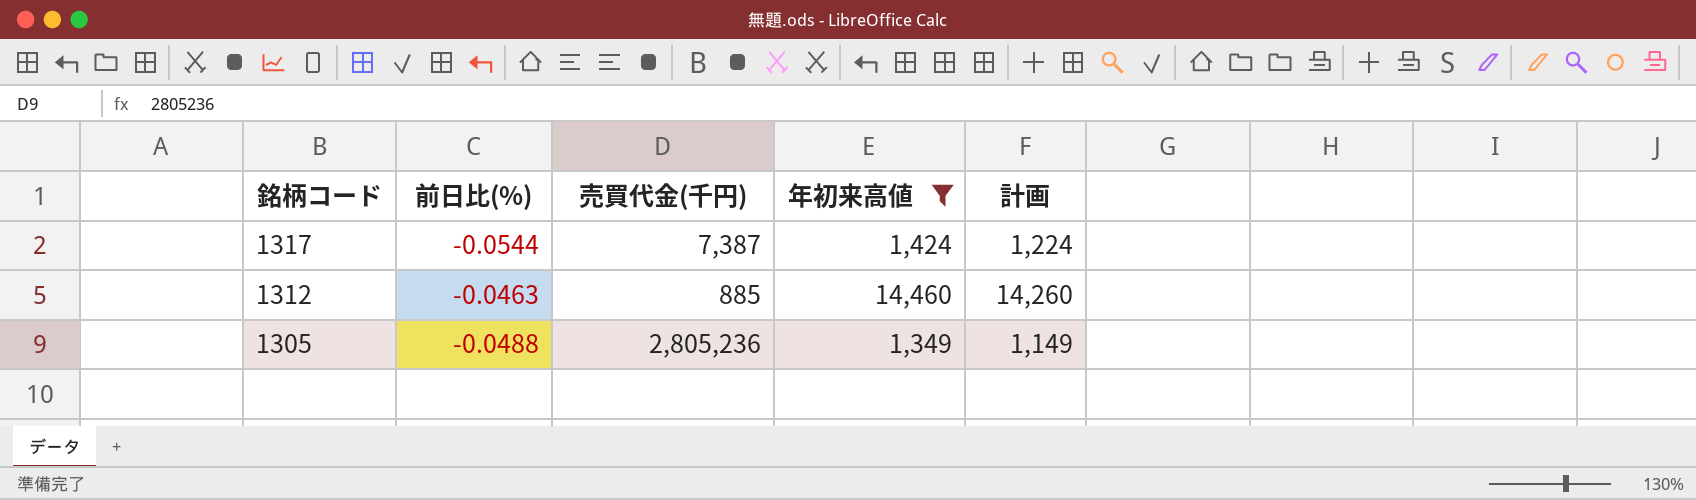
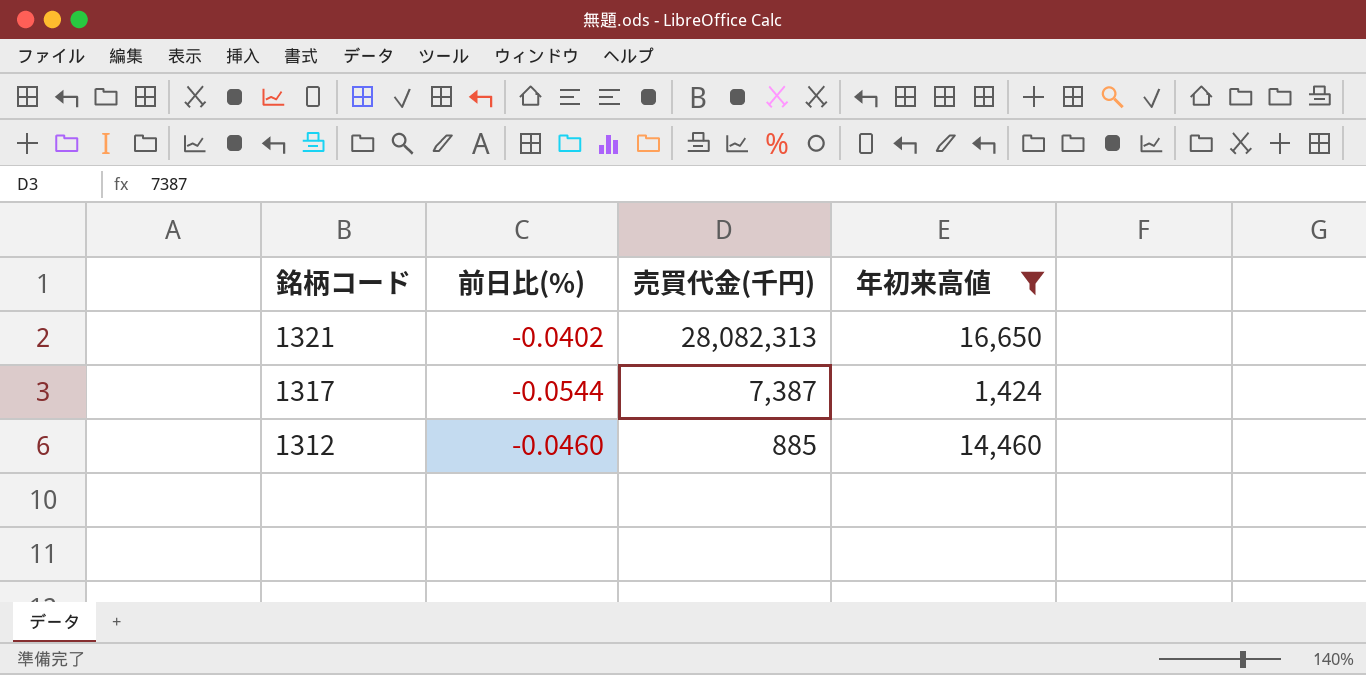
column 計画 | formula: [年初来高値] - 200 -> none
row 1305: -0.0488 | 2,805,236 | 1,349 | 1,149 -> none
row 1321: none -> -0.0402 | 28,082,313 | 16,650
1312 | 前日比(%): -0.0463 -> -0.0460

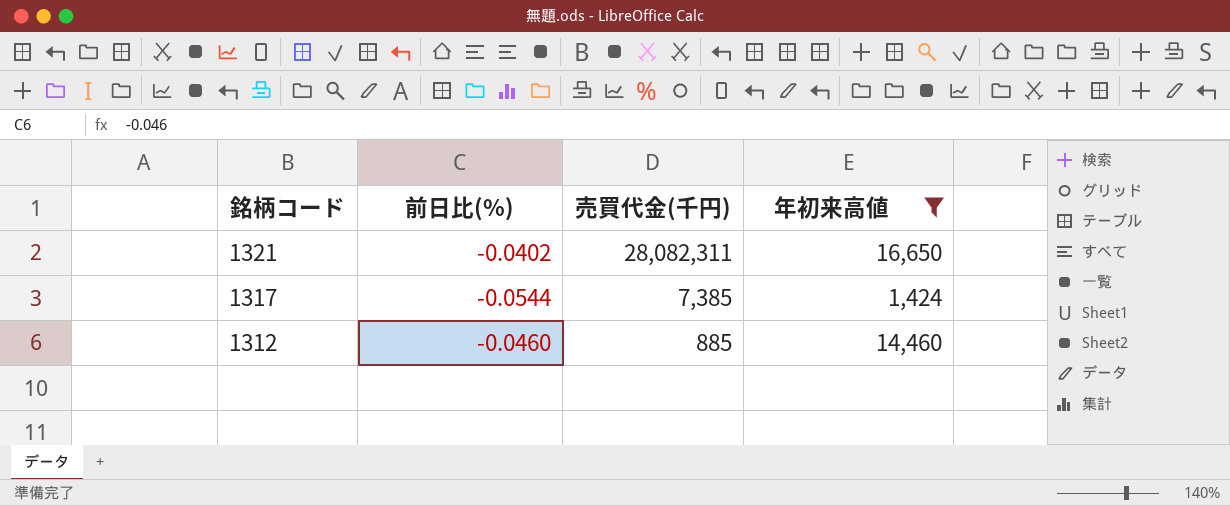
1321 | 売買代金(千円): 28,082,313 -> 28,082,311
1317 | 売買代金(千円): 7,387 -> 7,385

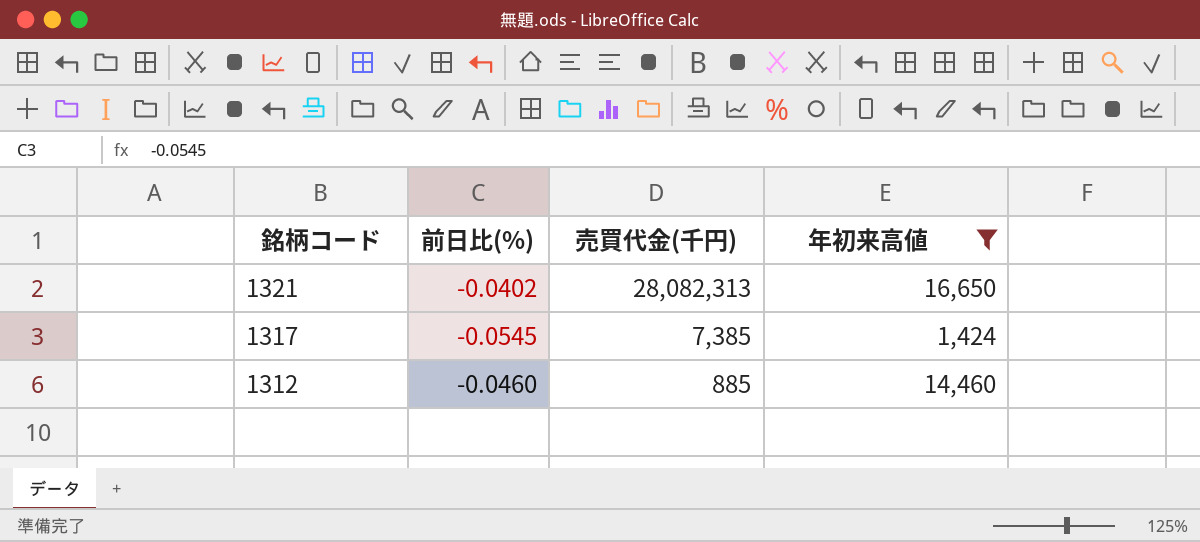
1321 | 売買代金(千円): 28,082,311 -> 28,082,313
1317 | 前日比(%): -0.0544 -> -0.0545

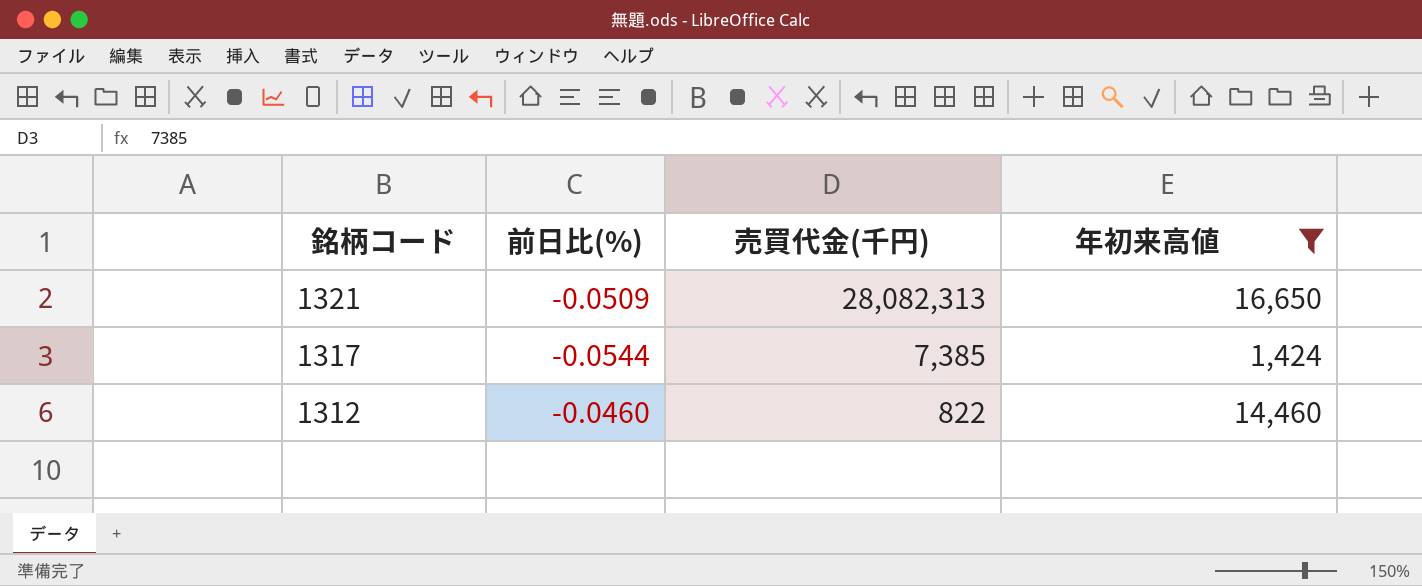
1321 | 前日比(%): -0.0402 -> -0.0509
1317 | 前日比(%): -0.0545 -> -0.0544
1312 | 売買代金(千円): 885 -> 822

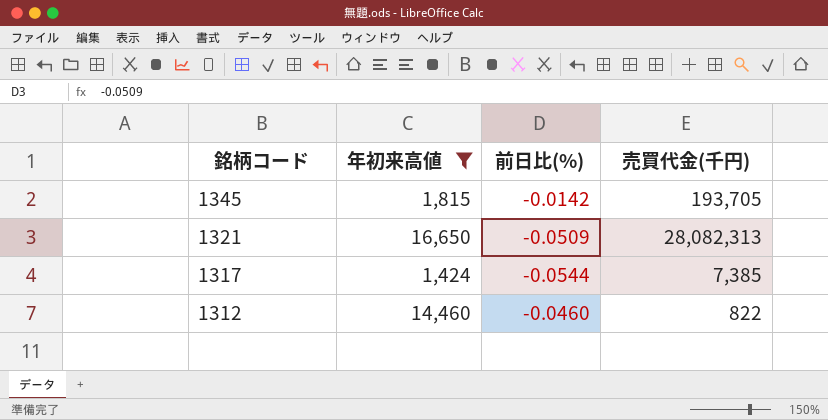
column 年初来高値 | position: 4 -> 2
row 1345: none -> 1,815 | -0.0142 | 193,705

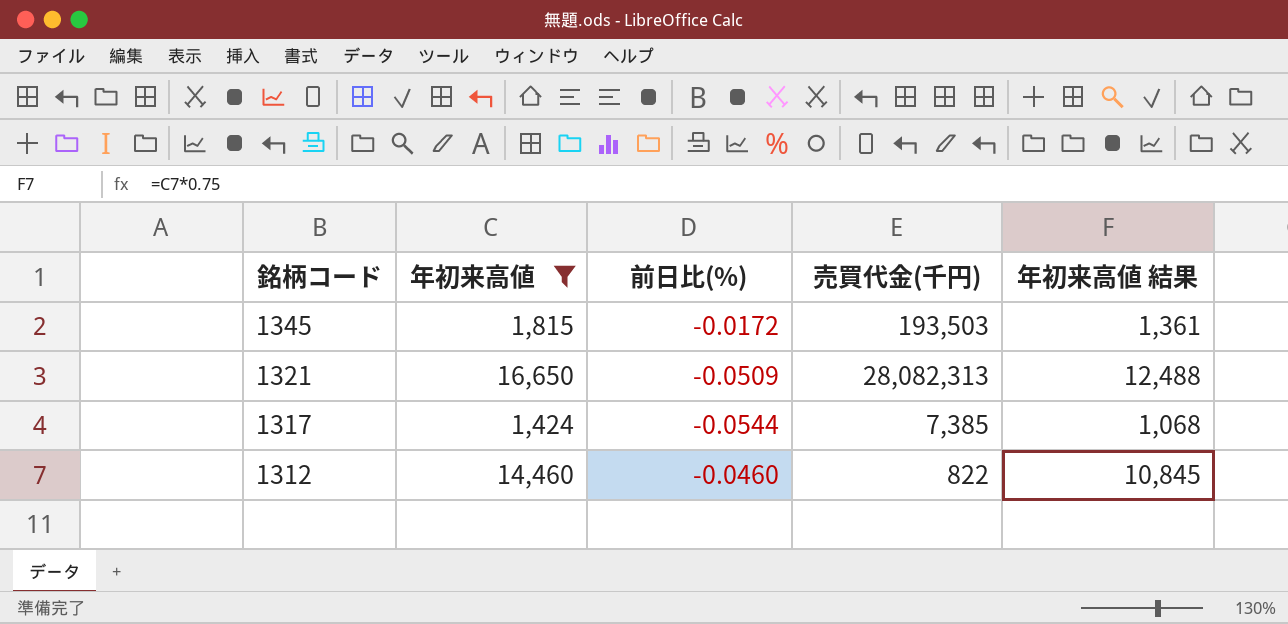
column 年初来高値 結果 | formula: none -> [年初来高値] * 0.75
1345 | 前日比(%): -0.0142 -> -0.0172
1345 | 売買代金(千円): 193,705 -> 193,503

